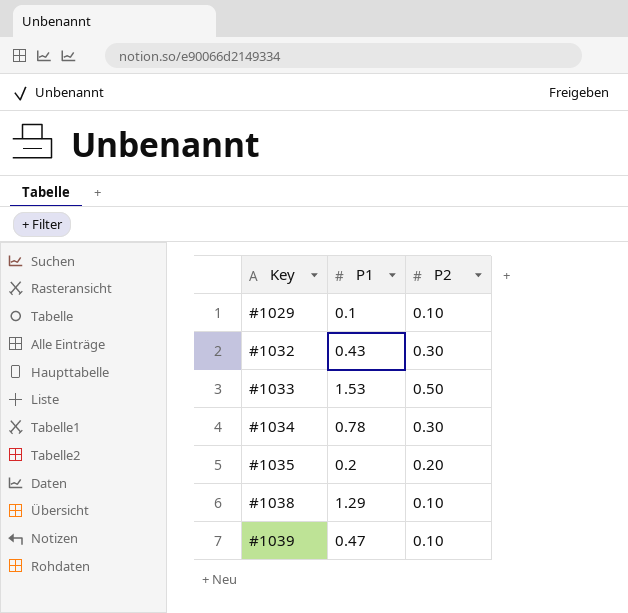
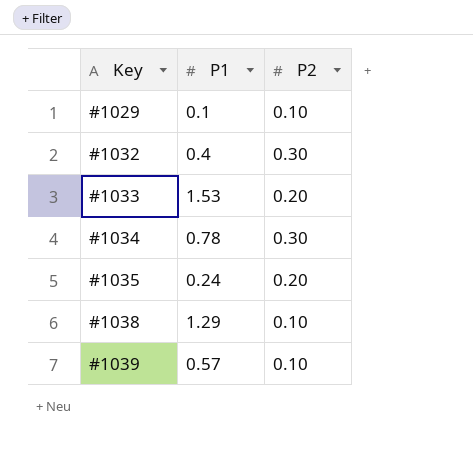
#1032 | P1: 0.43 -> 0.4
#1033 | P2: 0.50 -> 0.20
#1035 | P1: 0.2 -> 0.24
#1039 | P1: 0.47 -> 0.57

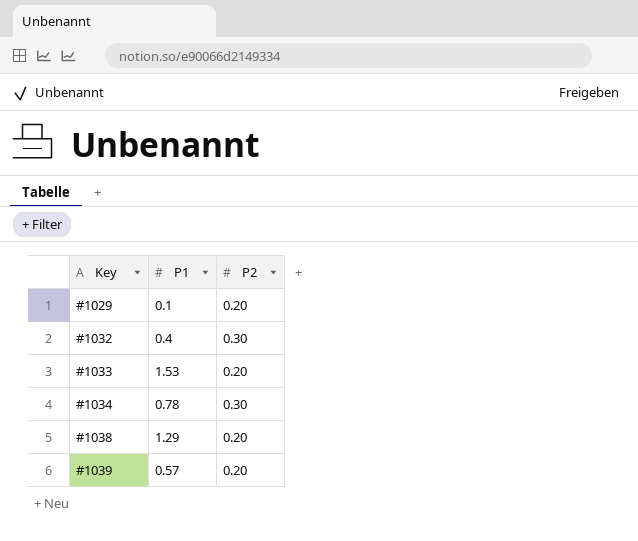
row #1035: 0.24 | 0.20 -> none
#1029 | P2: 0.10 -> 0.20
#1038 | P2: 0.10 -> 0.20
#1039 | P2: 0.10 -> 0.20

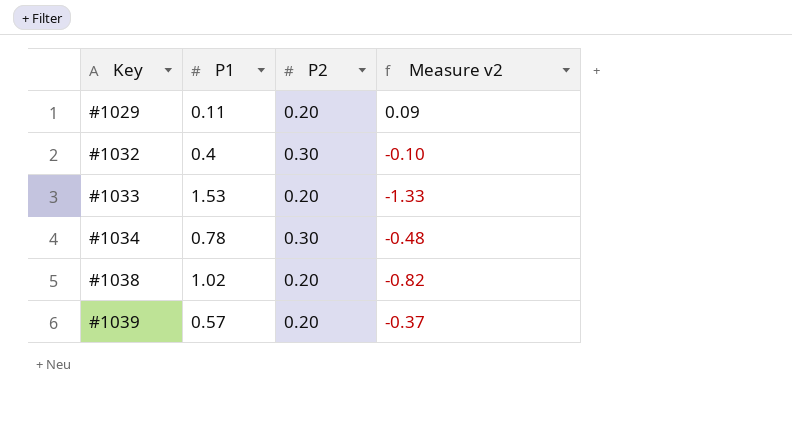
column Measure v2 | formula: none -> [P2] - [P1]
#1029 | P1: 0.1 -> 0.11
#1038 | P1: 1.29 -> 1.02

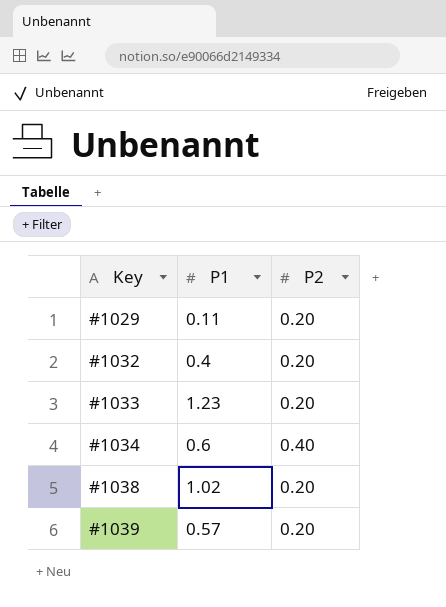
column Measure v2 | formula: [P2] - [P1] -> none
#1032 | P2: 0.30 -> 0.20
#1033 | P1: 1.53 -> 1.23
#1034 | P1: 0.78 -> 0.6
#1034 | P2: 0.30 -> 0.40

